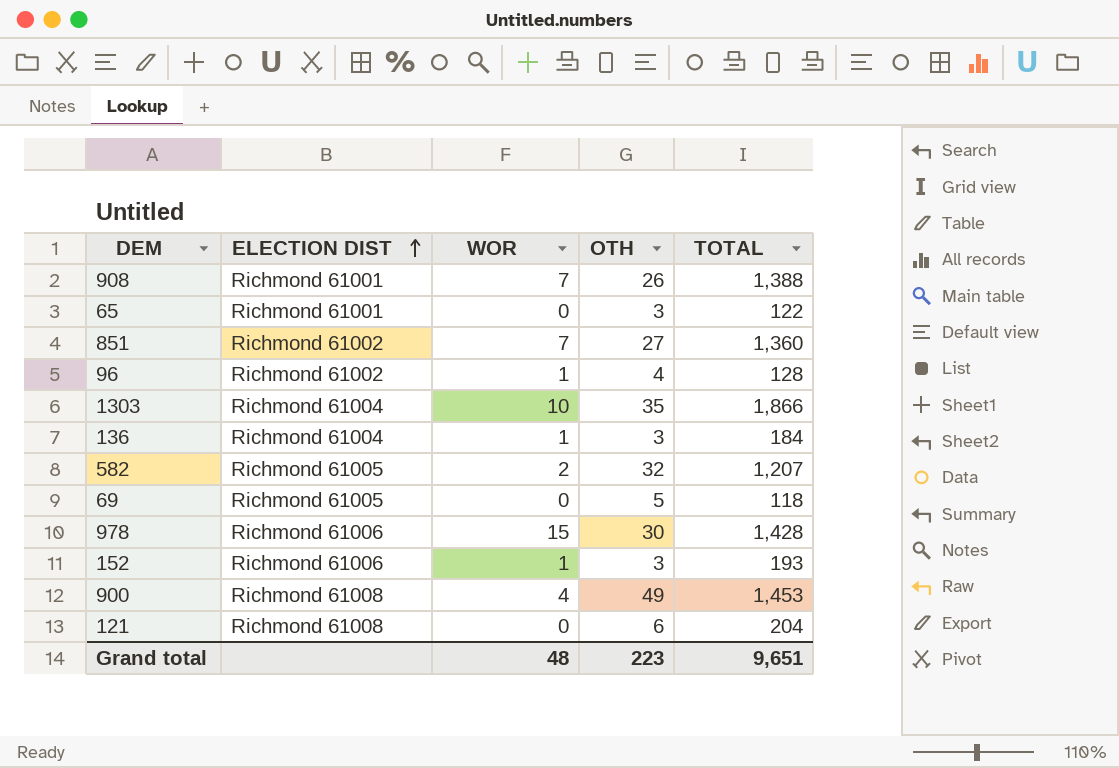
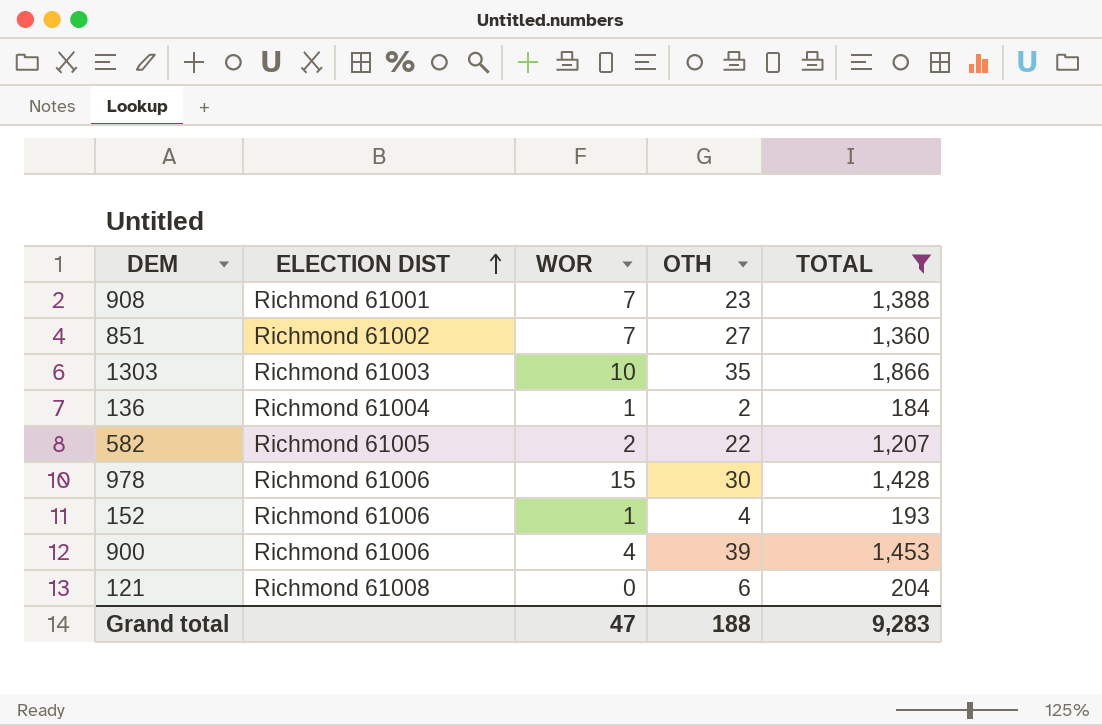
filter: none -> TOTAL >= 184
908 | OTH: 26 -> 23
1303 | ELECTION DIST: Richmond 61004 -> Richmond 61003
136 | OTH: 3 -> 2
582 | OTH: 32 -> 22
152 | OTH: 3 -> 4
900 | ELECTION DIST: Richmond 61008 -> Richmond 61006
900 | OTH: 49 -> 39
Grand total | WOR: 48 -> 47
Grand total | OTH: 223 -> 188
Grand total | TOTAL: 9,651 -> 9,283

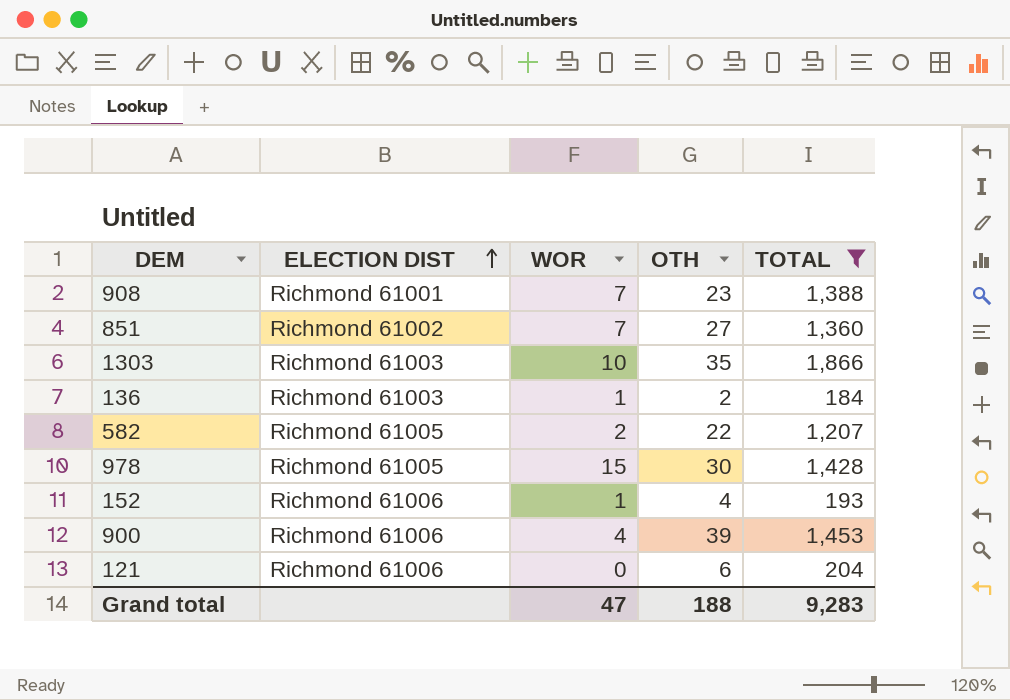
136 | ELECTION DIST: Richmond 61004 -> Richmond 61003
978 | ELECTION DIST: Richmond 61006 -> Richmond 61005
121 | ELECTION DIST: Richmond 61008 -> Richmond 61006

